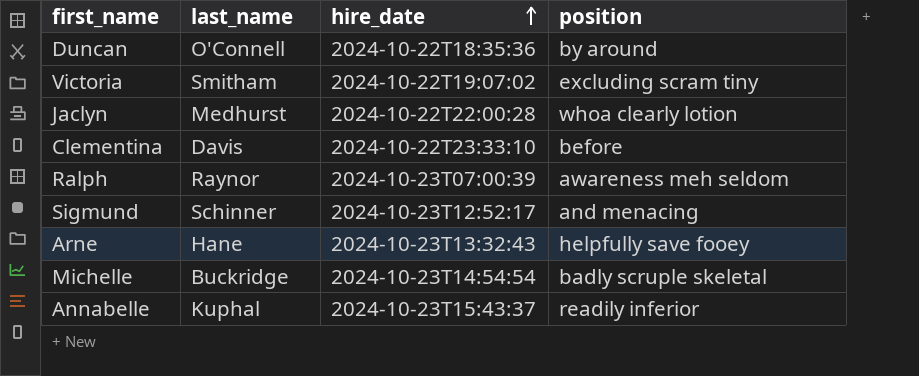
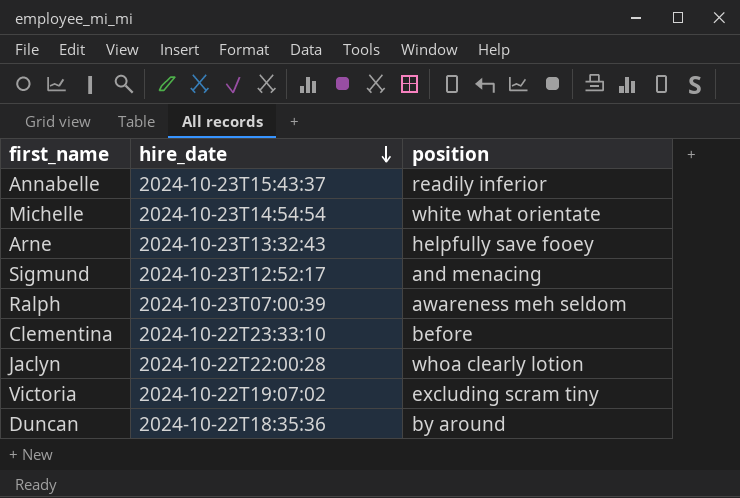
row order: hire_date ascending -> hire_date descending
column last_name | position: 2 -> none
Michelle | position: badly scruple skeletal -> white what orientate

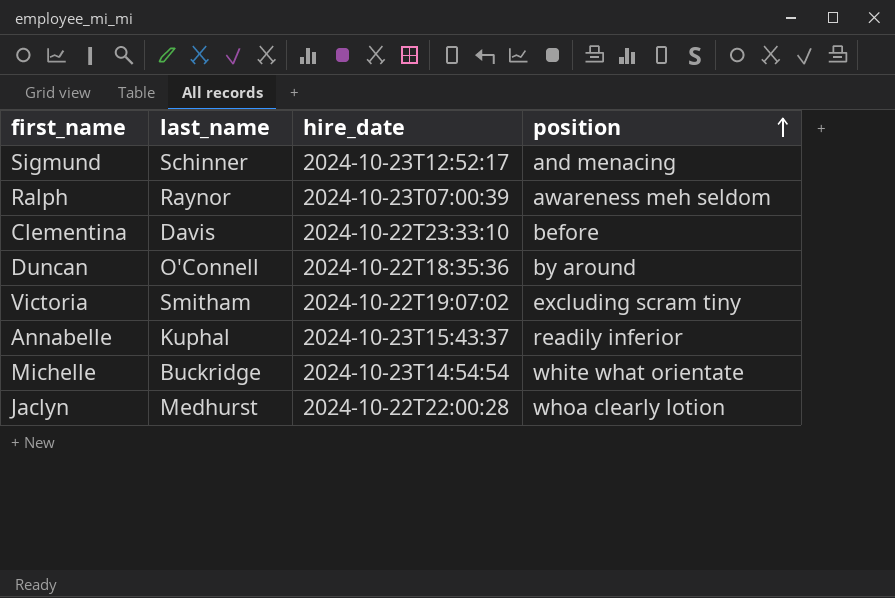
row order: hire_date descending -> position ascending
column last_name | position: none -> 2
row Arne: 2024-10-23T13:32:43 | helpfully save fooey -> none

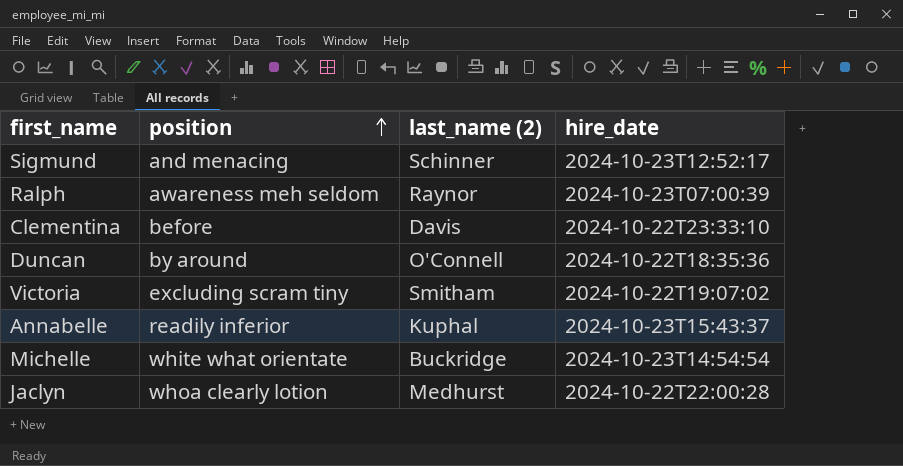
column position | position: 4 -> 2
column name: last_name -> last_name (2)

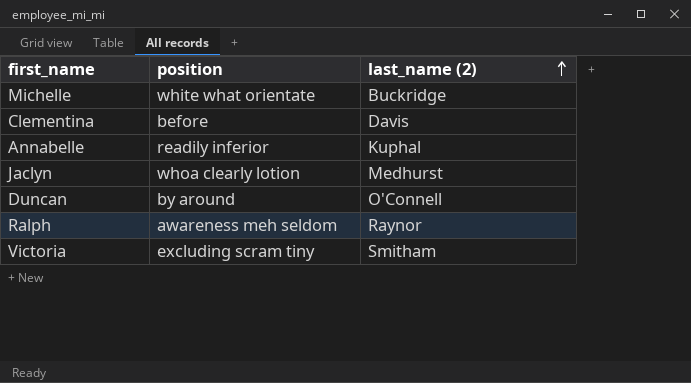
row order: position ascending -> last_name (2) ascending
column hire_date | position: 4 -> none
row Sigmund: and menacing | Schinner | 2024-10-23T12:52:17 -> none

